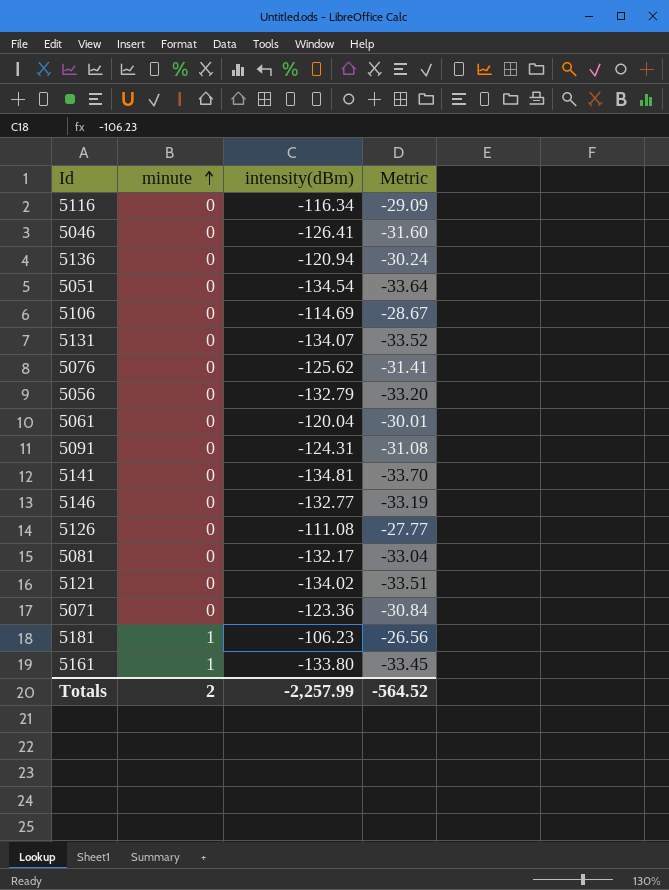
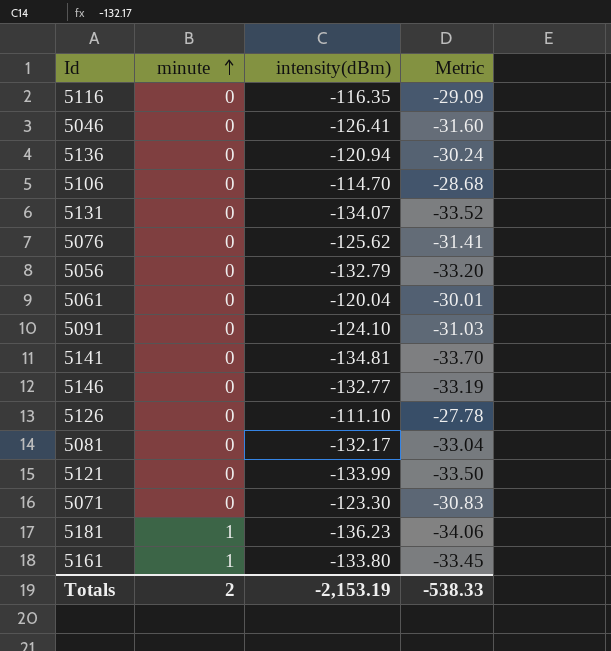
row 5051: 0 | -134.54 | -33.64 -> none
5116 | intensity(dBm): -116.34 -> -116.35
5106 | intensity(dBm): -114.69 -> -114.70
5106 | Metric: -28.67 -> -28.68
5091 | intensity(dBm): -124.31 -> -124.10
5091 | Metric: -31.08 -> -31.03
5126 | intensity(dBm): -111.08 -> -111.10
5126 | Metric: -27.77 -> -27.78
5121 | intensity(dBm): -134.02 -> -133.99
5121 | Metric: -33.51 -> -33.50
5071 | intensity(dBm): -123.36 -> -123.30
5071 | Metric: -30.84 -> -30.83
5181 | intensity(dBm): -106.23 -> -136.23
5181 | Metric: -26.56 -> -34.06
Totals | intensity(dBm): -2,257.99 -> -2,153.19
Totals | Metric: -564.52 -> -538.33

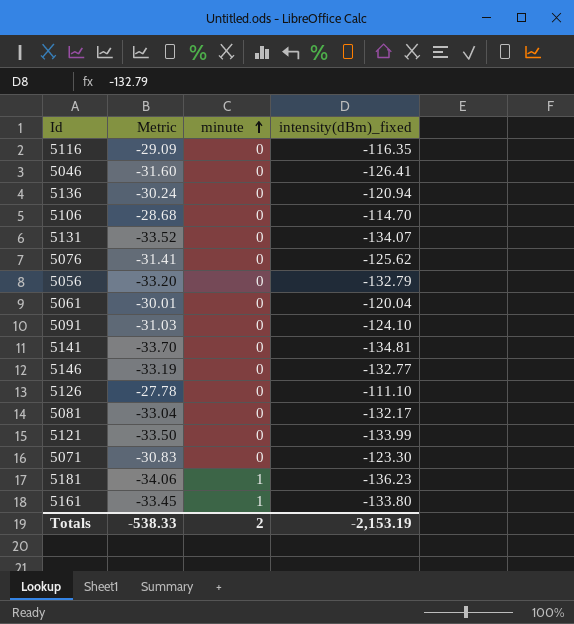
column Metric | position: 4 -> 2
column name: intensity(dBm) -> intensity(dBm)_fixed

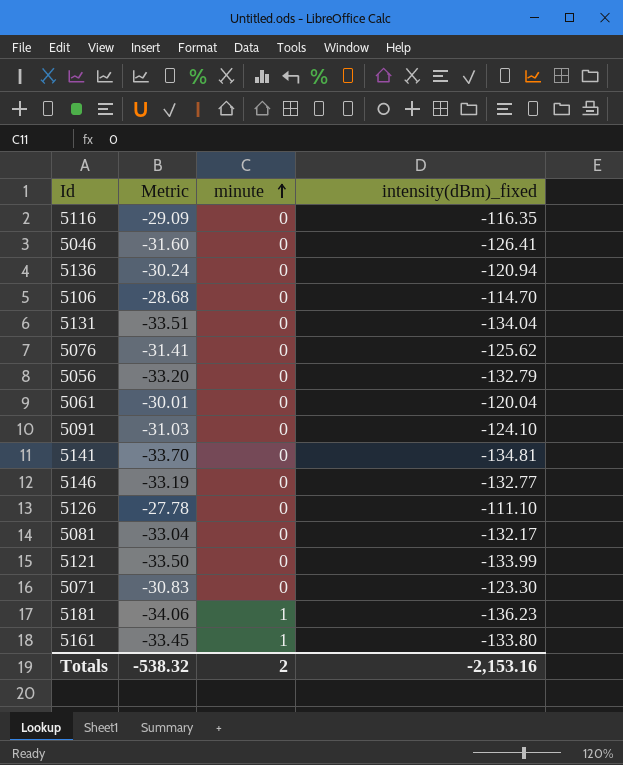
5131 | Metric: -33.52 -> -33.51
5131 | intensity(dBm)_fixed: -134.07 -> -134.04
Totals | Metric: -538.33 -> -538.32
Totals | intensity(dBm)_fixed: -2,153.19 -> -2,153.16

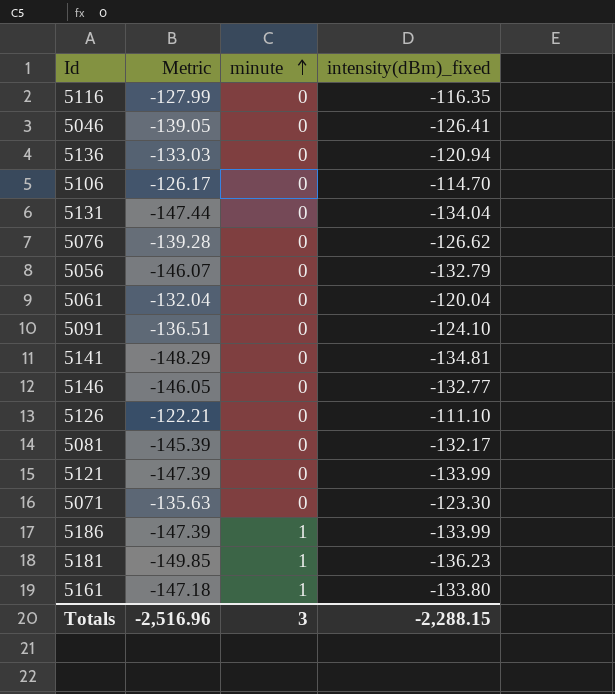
column Metric | formula: [intensity(dBm)_fixed] * 0.25 -> [intensity(dBm)_fixed] * 1.1
5076 | intensity(dBm)_fixed: -125.62 -> -126.62
row 5186: none -> -147.39 | 1 | -133.99
Totals | Metric: -538.32 -> -2,516.96
Totals | minute: 2 -> 3
Totals | intensity(dBm)_fixed: -2,153.16 -> -2,288.15

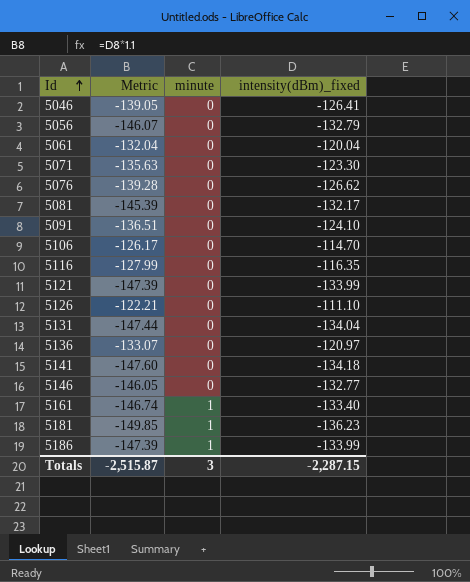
row order: minute ascending -> Id ascending
5136 | Metric: -133.03 -> -133.07
5136 | intensity(dBm)_fixed: -120.94 -> -120.97
5141 | Metric: -148.29 -> -147.60
5141 | intensity(dBm)_fixed: -134.81 -> -134.18
5161 | Metric: -147.18 -> -146.74
5161 | intensity(dBm)_fixed: -133.80 -> -133.40
Totals | Metric: -2,516.96 -> -2,515.87
Totals | intensity(dBm)_fixed: -2,288.15 -> -2,287.15

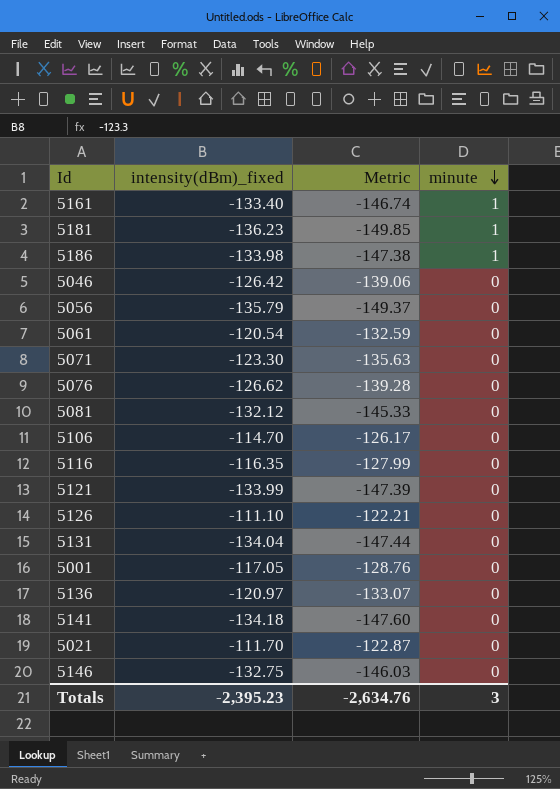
row order: Id ascending -> minute descending
column intensity(dBm)_fixed | position: 4 -> 2
row 5091: -136.51 | 0 | -124.10 -> none
5186 | intensity(dBm)_fixed: -133.99 -> -133.98
5186 | Metric: -147.39 -> -147.38
5046 | intensity(dBm)_fixed: -126.41 -> -126.42
5046 | Metric: -139.05 -> -139.06
5056 | intensity(dBm)_fixed: -132.79 -> -135.79
5056 | Metric: -146.07 -> -149.37
5061 | intensity(dBm)_fixed: -120.04 -> -120.54
5061 | Metric: -132.04 -> -132.59
5081 | intensity(dBm)_fixed: -132.17 -> -132.12
5081 | Metric: -145.39 -> -145.33
row 5001: none -> -117.05 | -128.76 | 0
row 5021: none -> -111.70 | -122.87 | 0
5146 | intensity(dBm)_fixed: -132.77 -> -132.75
5146 | Metric: -146.05 -> -146.03
Totals | intensity(dBm)_fixed: -2,287.15 -> -2,395.23
Totals | Metric: -2,515.87 -> -2,634.76

